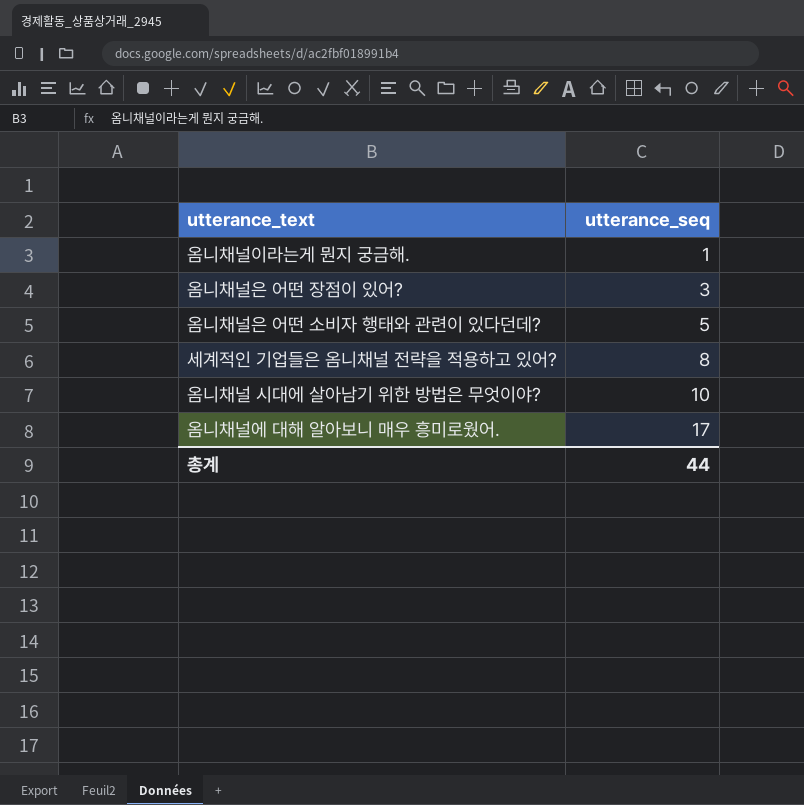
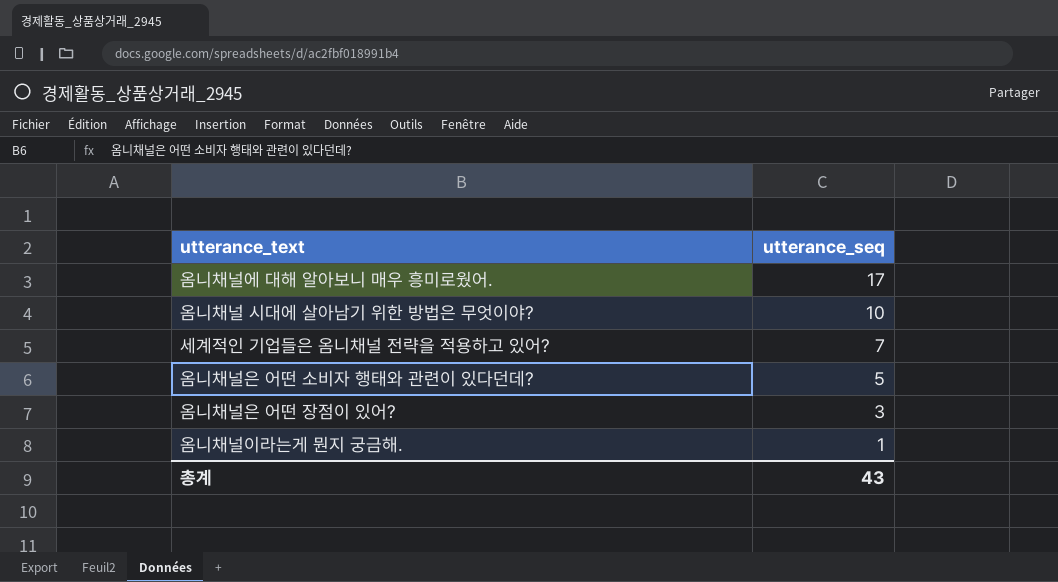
row order: utterance_seq ascending -> utterance_seq descending
세계적인 기업들은 옴니채널 전략을 적용하고 있어? | utterance_seq: 8 -> 7
총계 | utterance_seq: 44 -> 43

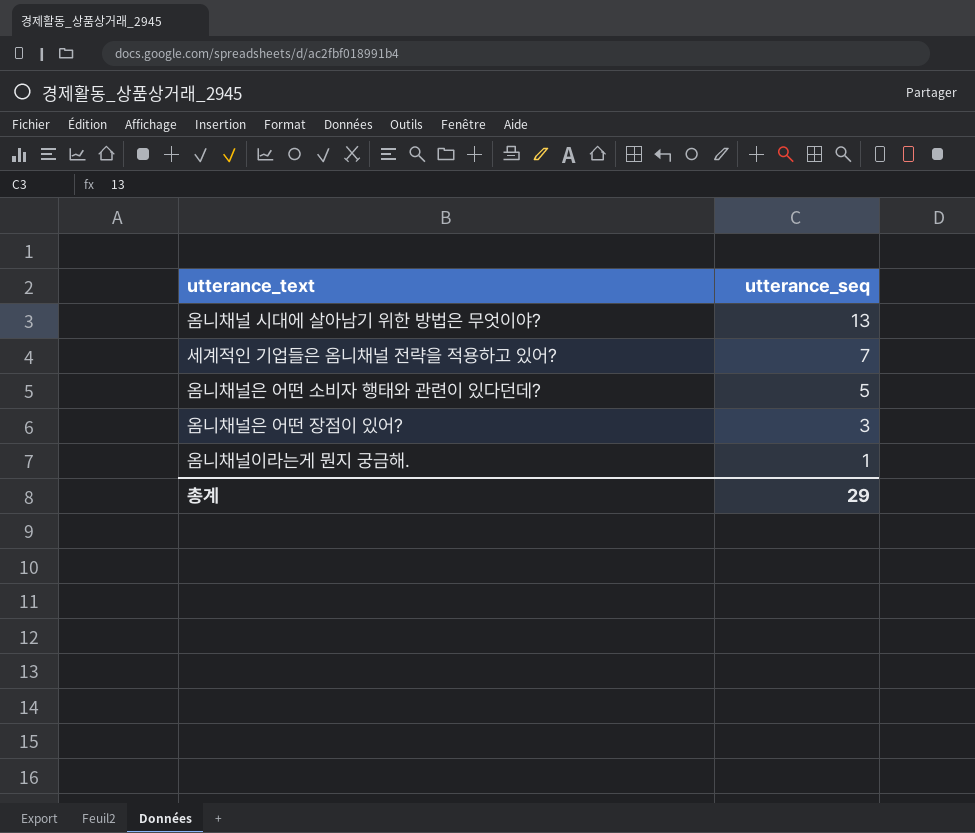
row 옴니채널에 대해 알아보니 매우 흥미로웠어.: 17 -> none
옴니채널 시대에 살아남기 위한 방법은 무엇이야? | utterance_seq: 10 -> 13
총계 | utterance_seq: 43 -> 29

